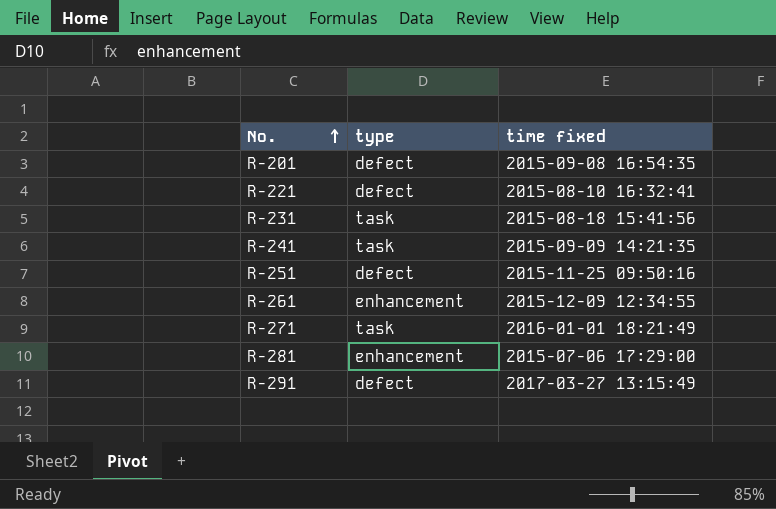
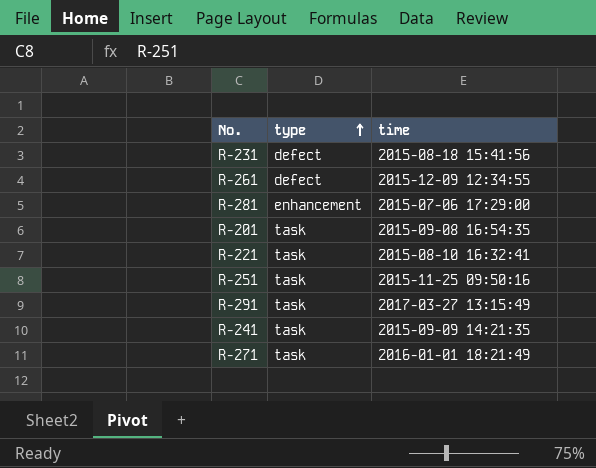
row order: No. ascending -> type ascending
column name: time fixed -> time
R-231 | type: task -> defect
R-261 | type: enhancement -> defect
R-201 | type: defect -> task
R-221 | type: defect -> task
R-251 | type: defect -> task
R-291 | type: defect -> task

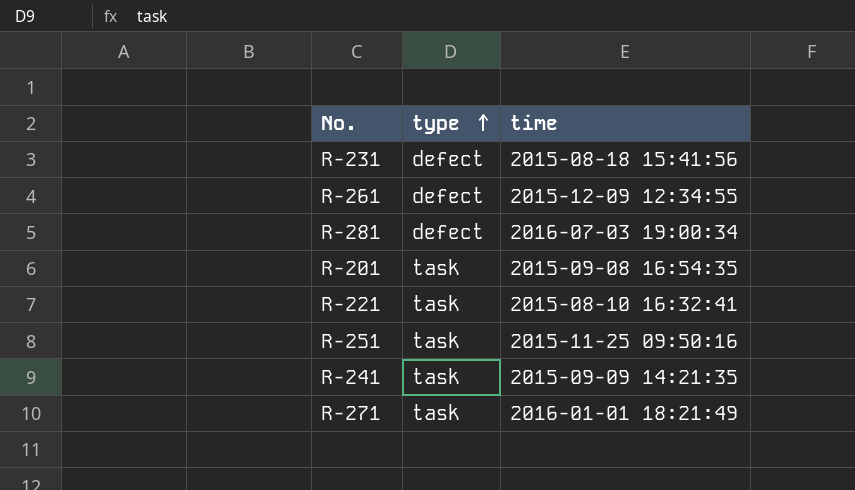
row R-291: task | 2017-03-27 13:15:49 -> none
R-281 | type: enhancement -> defect
R-281 | time: 2015-07-06 17:29:00 -> 2016-07-03 19:00:34

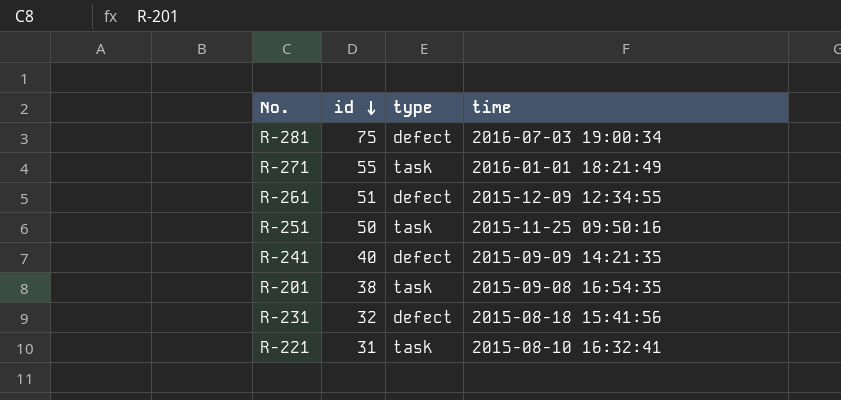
row order: type ascending -> id descending
column id | position: none -> 2
R-241 | type: task -> defect

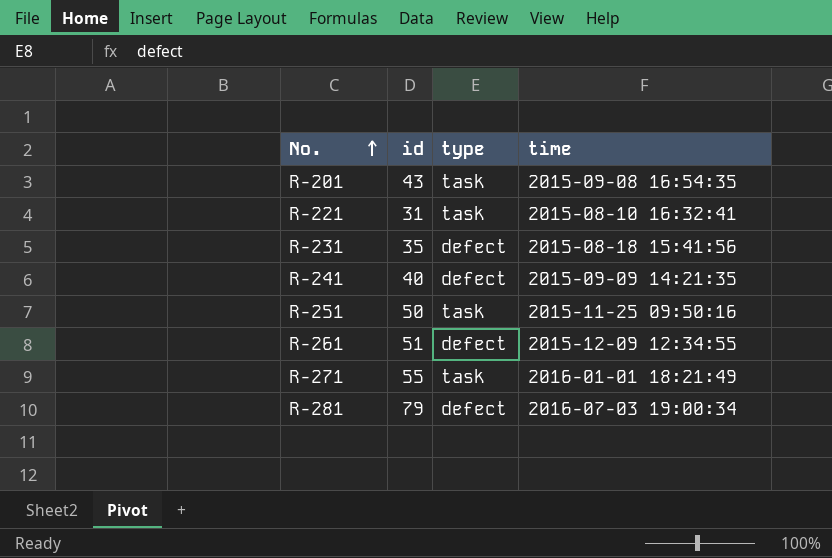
row order: id descending -> No. ascending
R-201 | id: 38 -> 43
R-231 | id: 32 -> 35
R-281 | id: 75 -> 79

